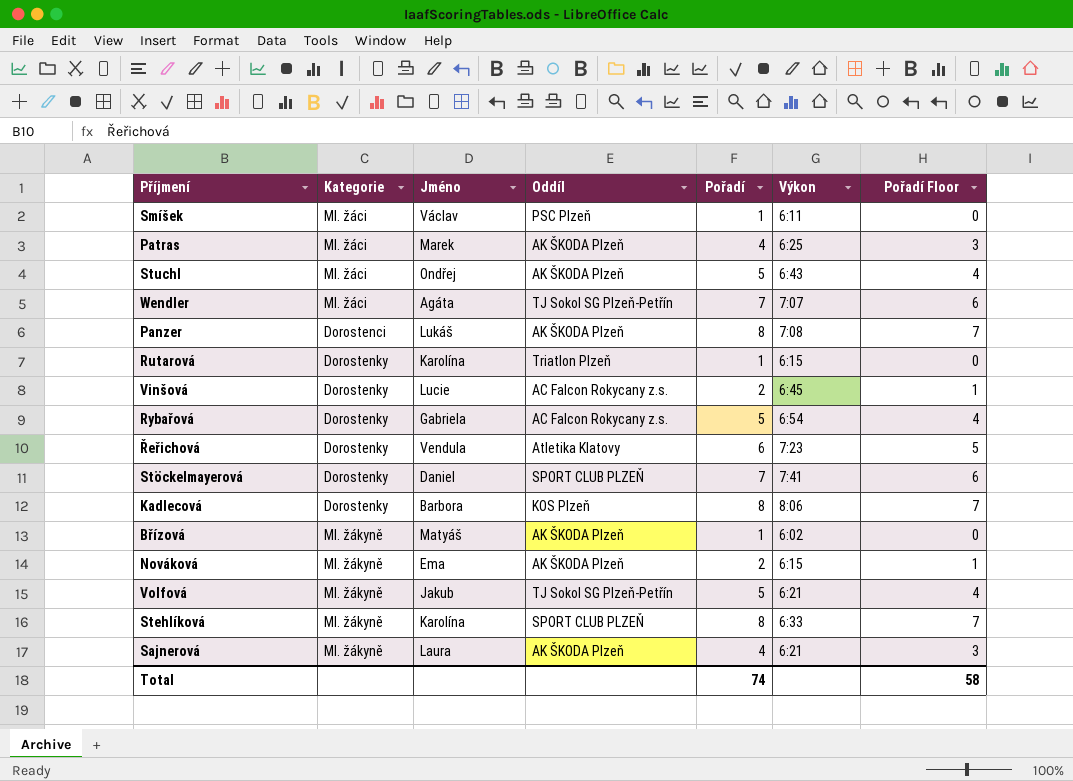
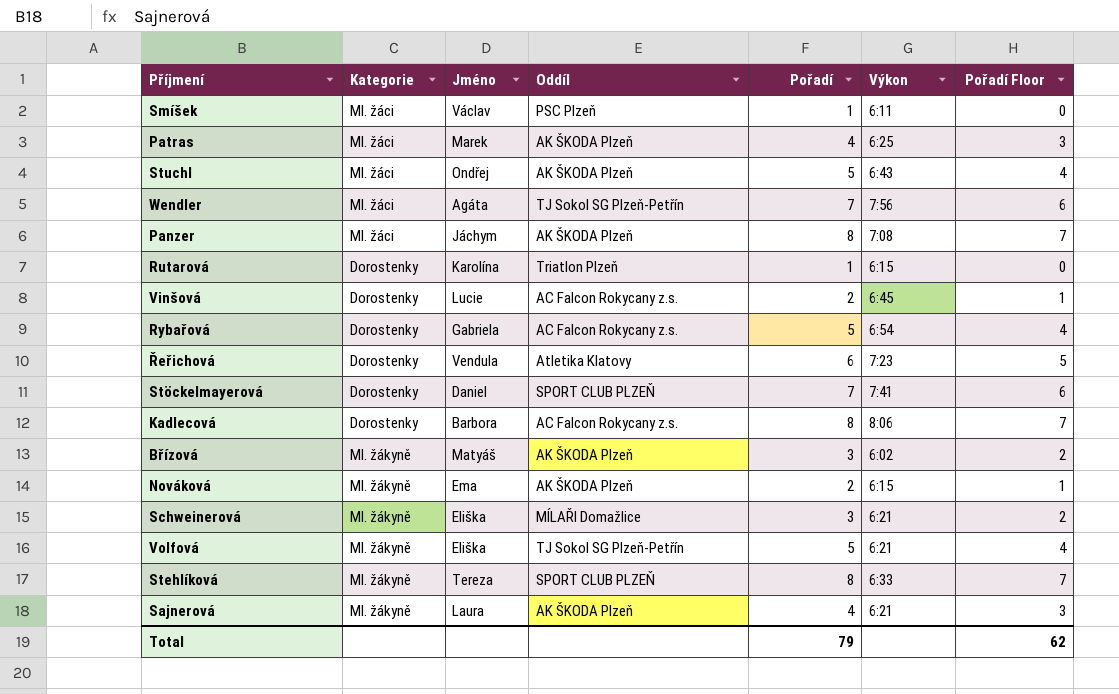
Wendler | Výkon: 7:07 -> 7:56
Panzer | Kategorie: Dorostenci -> Ml. žáci
Panzer | Jméno: Lukáš -> Jáchym
Kadlecová | Oddíl: KOS Plzeň -> AC Falcon Rokycany z.s.
Břízová | Pořadí: 1 -> 3
Břízová | Pořadí Floor: 0 -> 2
row Schweinerová: none -> Ml. žákyně | Eliška | MÍLAŘI Domažlice | 3 | 6:21 | 2
Volfová | Jméno: Jakub -> Eliška
Stehlíková | Jméno: Karolína -> Tereza
Total | Pořadí: 74 -> 79
Total | Pořadí Floor: 58 -> 62

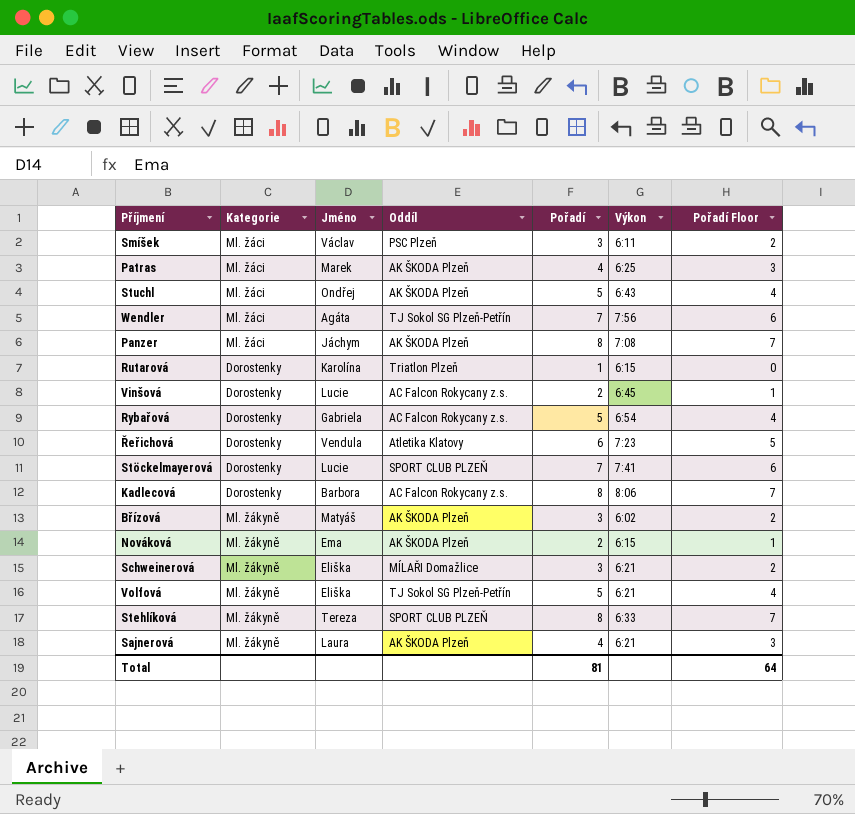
Smíšek | Pořadí: 1 -> 3
Smíšek | Pořadí Floor: 0 -> 2
Stöckelmayerová | Jméno: Daniel -> Lucie
Total | Pořadí: 79 -> 81
Total | Pořadí Floor: 62 -> 64

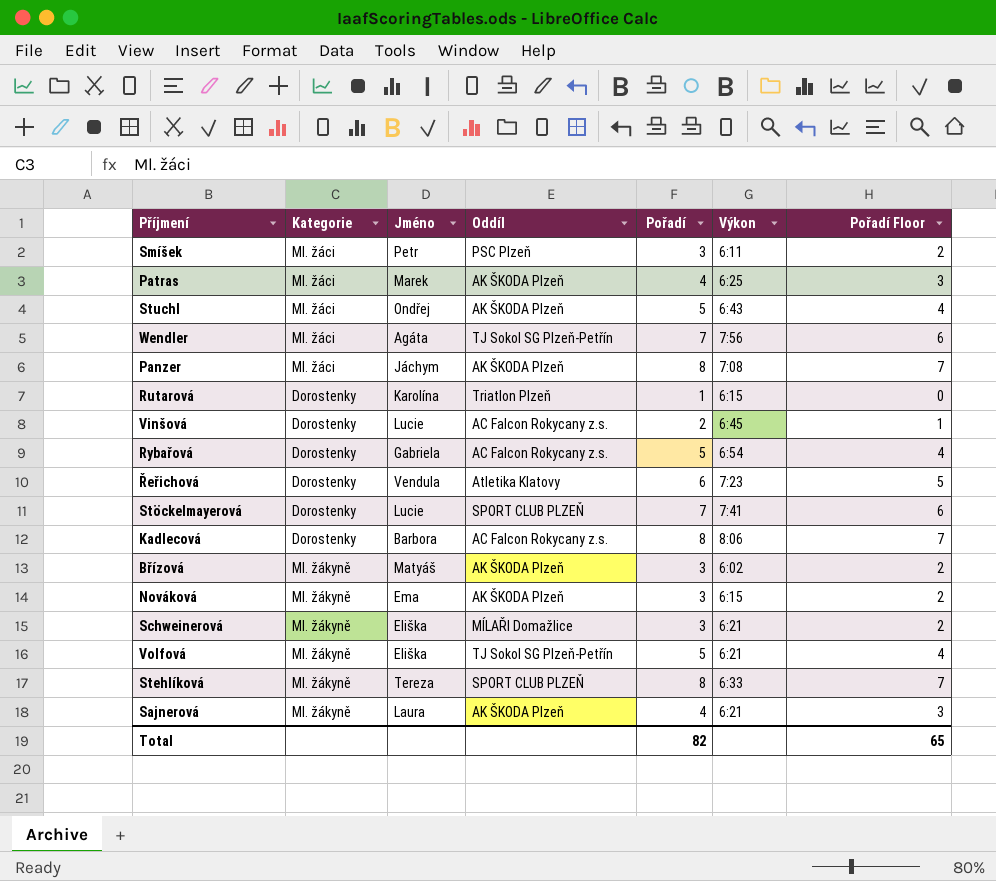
Smíšek | Jméno: Václav -> Petr
Nováková | Pořadí: 2 -> 3
Nováková | Pořadí Floor: 1 -> 2
Total | Pořadí: 81 -> 82
Total | Pořadí Floor: 64 -> 65

